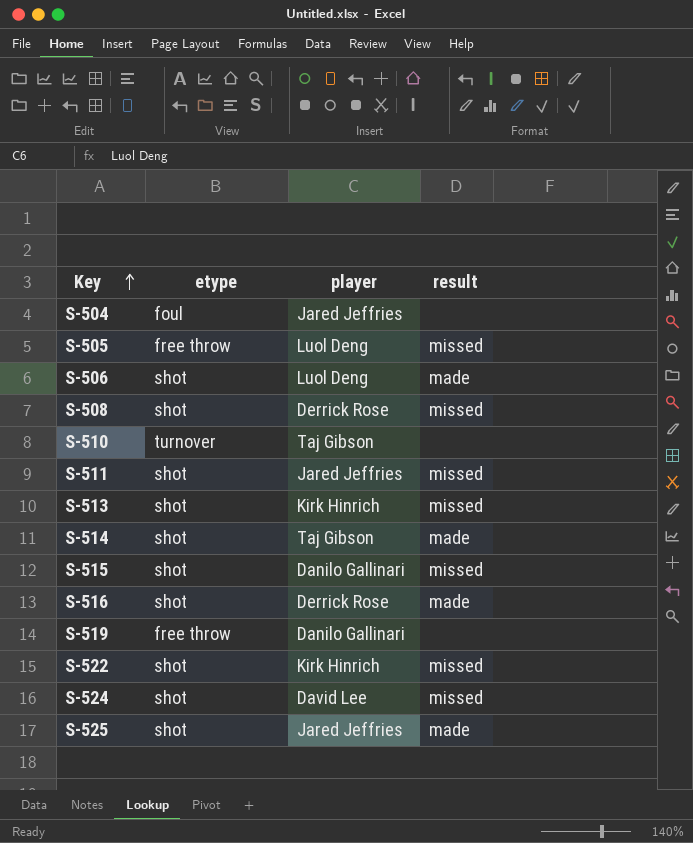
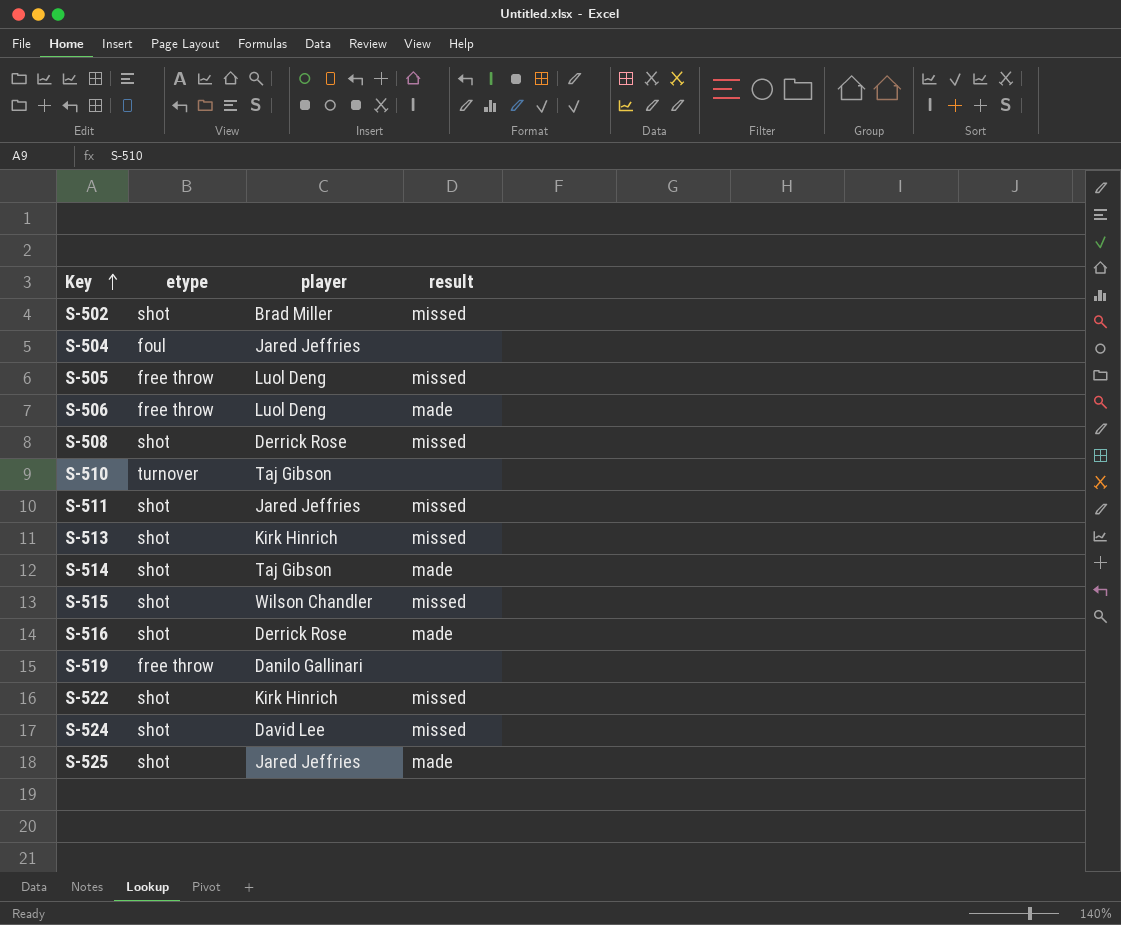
row S-502: none -> shot | Brad Miller | missed
S-506 | etype: shot -> free throw
S-515 | player: Danilo Gallinari -> Wilson Chandler

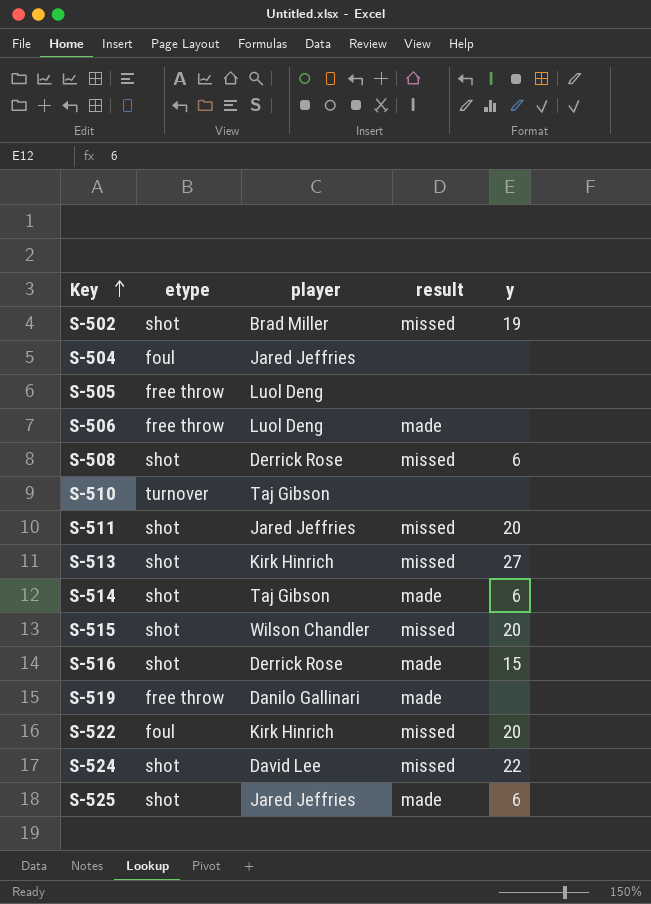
column y | position: none -> 5
S-505 | result: missed -> none
S-519 | result: none -> made
S-522 | etype: shot -> foul

